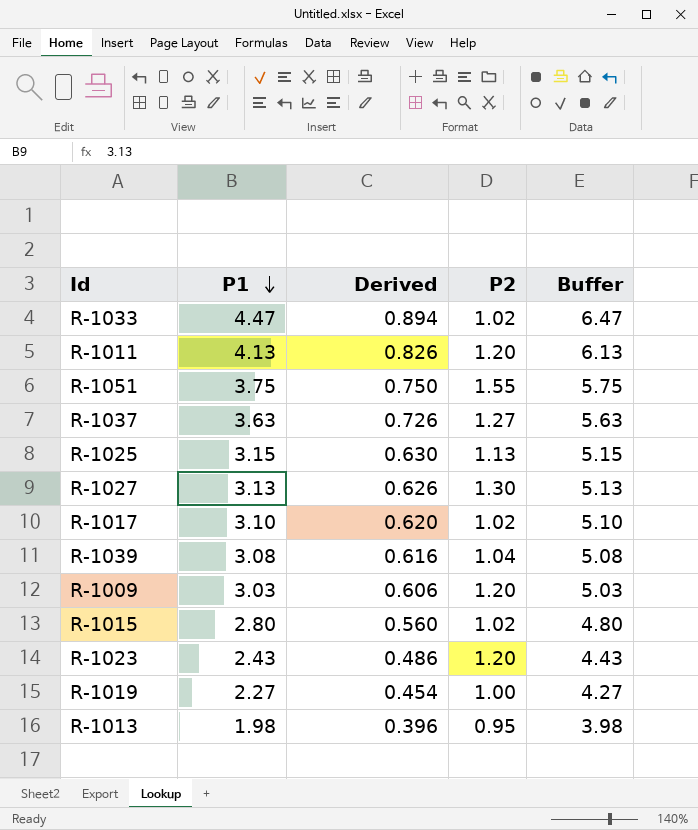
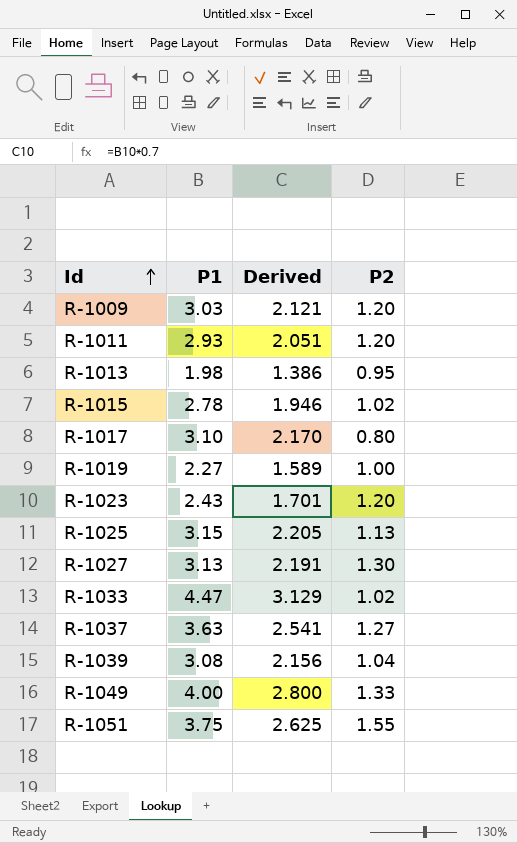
row order: P1 descending -> Id ascending
column Buffer | formula: [P1] + 2 -> none
column Derived | formula: [P1] * 0.2 -> [P1] * 0.7
R-1011 | P1: 4.13 -> 2.93
R-1015 | P1: 2.80 -> 2.78
R-1017 | P2: 1.02 -> 0.80
row R-1049: none -> 4.00 | 2.800 | 1.33

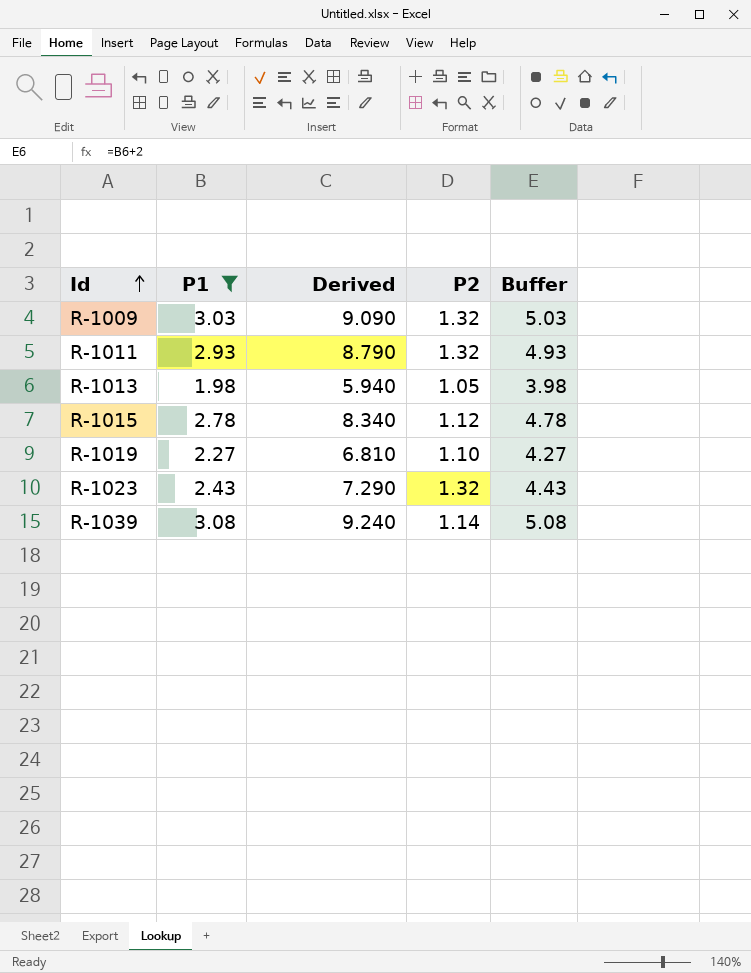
filter: none -> P1 <= 3.08
column Derived | formula: [P1] * 0.7 -> [P1] * 3
column Buffer | formula: none -> [P1] + 2
R-1009 | P2: 1.20 -> 1.32
R-1011 | P2: 1.20 -> 1.32
R-1013 | P2: 0.95 -> 1.05
R-1015 | P2: 1.02 -> 1.12
R-1019 | P2: 1.00 -> 1.10
R-1023 | P2: 1.20 -> 1.32
R-1039 | P2: 1.04 -> 1.14

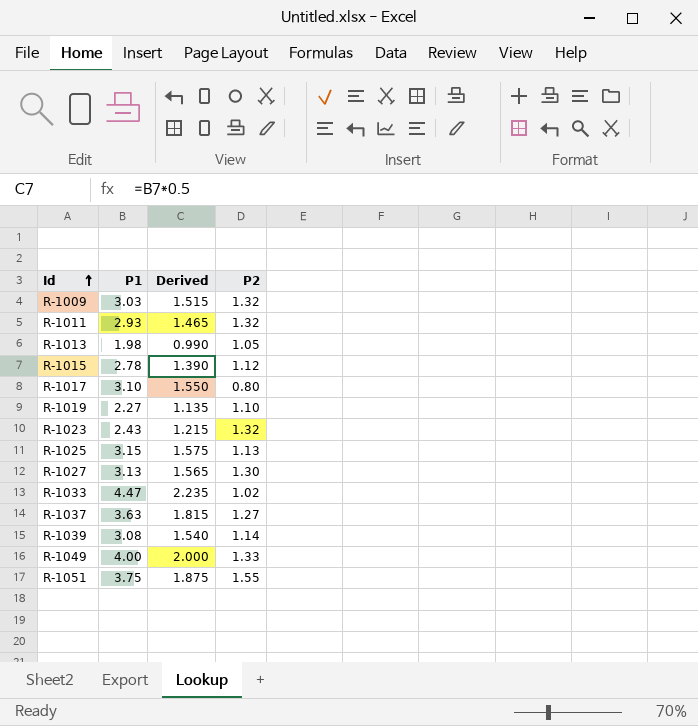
filter: P1 <= 3.08 -> none
column Buffer | formula: [P1] + 2 -> none
column Derived | formula: [P1] * 3 -> [P1] * 0.5

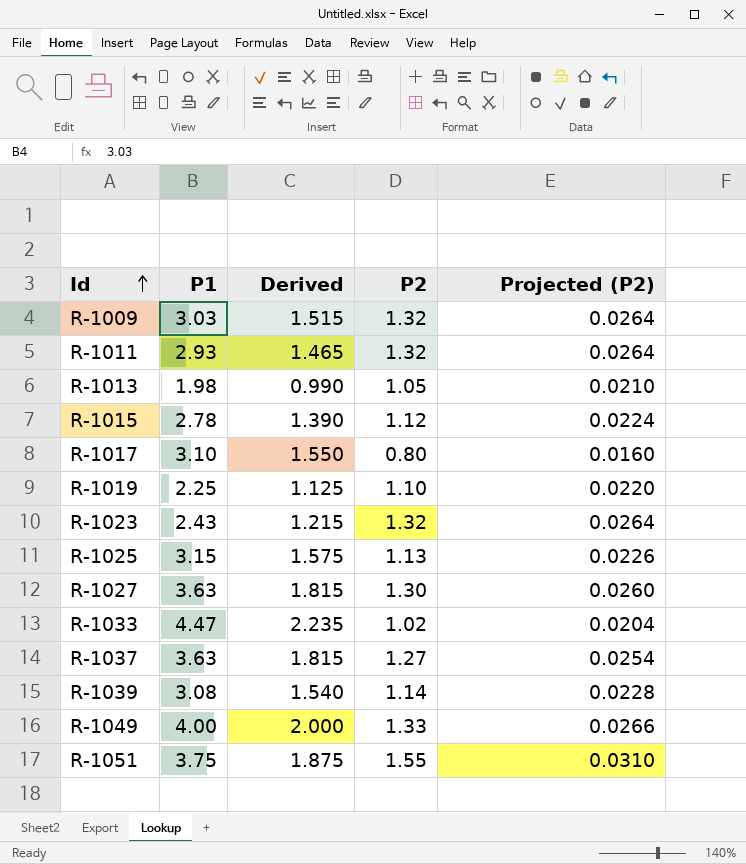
column Projected (P2) | formula: none -> [P2] * 0.02
R-1019 | P1: 2.27 -> 2.25
R-1019 | Derived: 1.135 -> 1.125
R-1027 | P1: 3.13 -> 3.63
R-1027 | Derived: 1.565 -> 1.815

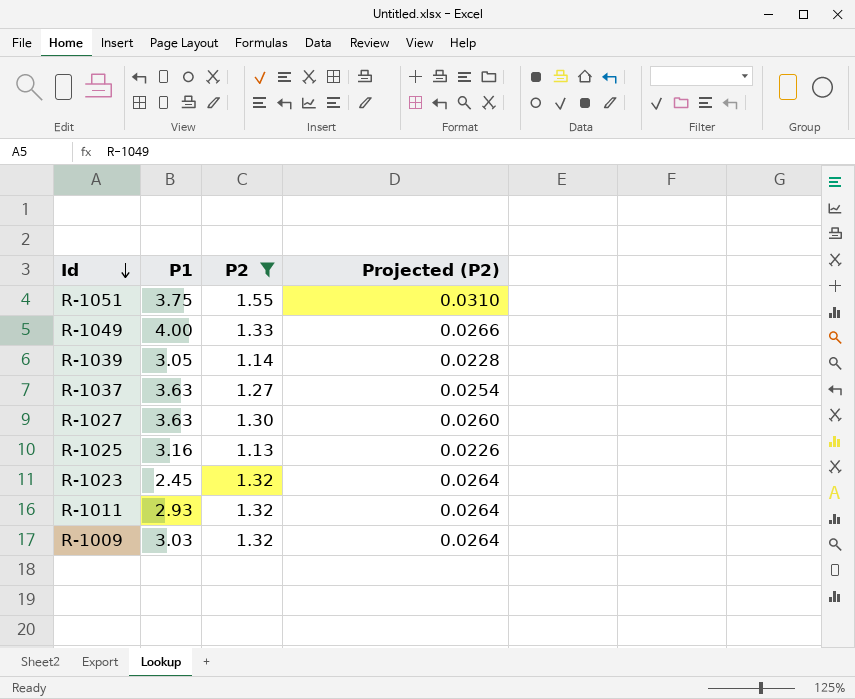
filter: none -> P2 >= 1.13
row order: Id ascending -> Id descending
column Derived | formula: [P1] * 0.5 -> none
R-1039 | P1: 3.08 -> 3.05
R-1025 | P1: 3.15 -> 3.16
R-1023 | P1: 2.43 -> 2.45

